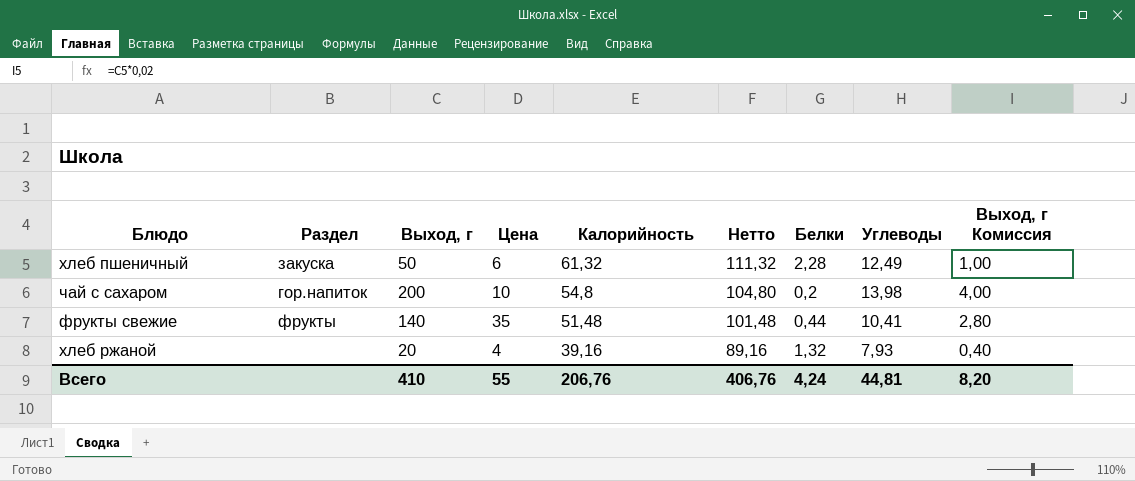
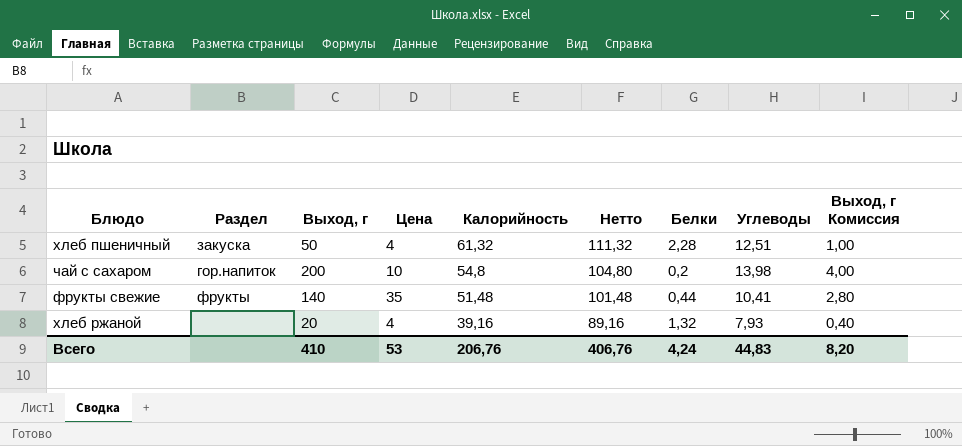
хлеб пшеничный | Цена: 6 -> 4
хлеб пшеничный | Углеводы: 12,49 -> 12,51
Всего | Цена: 55 -> 53
Всего | Углеводы: 44,81 -> 44,83

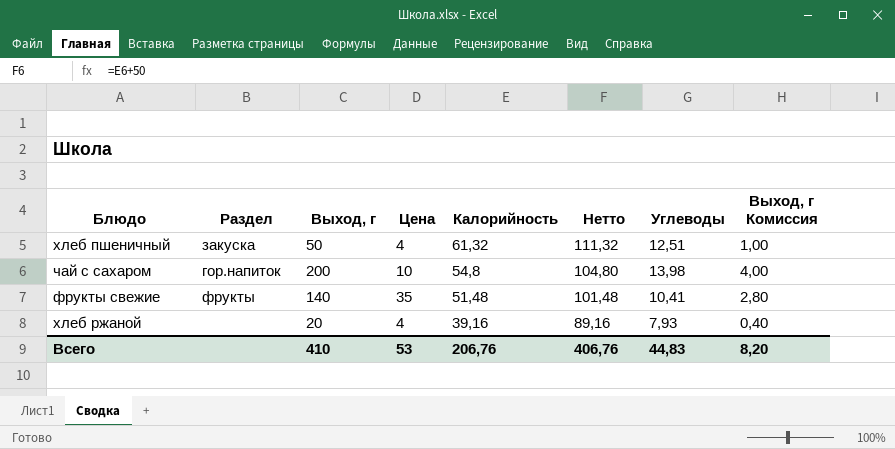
column Белки | position: 7 -> none

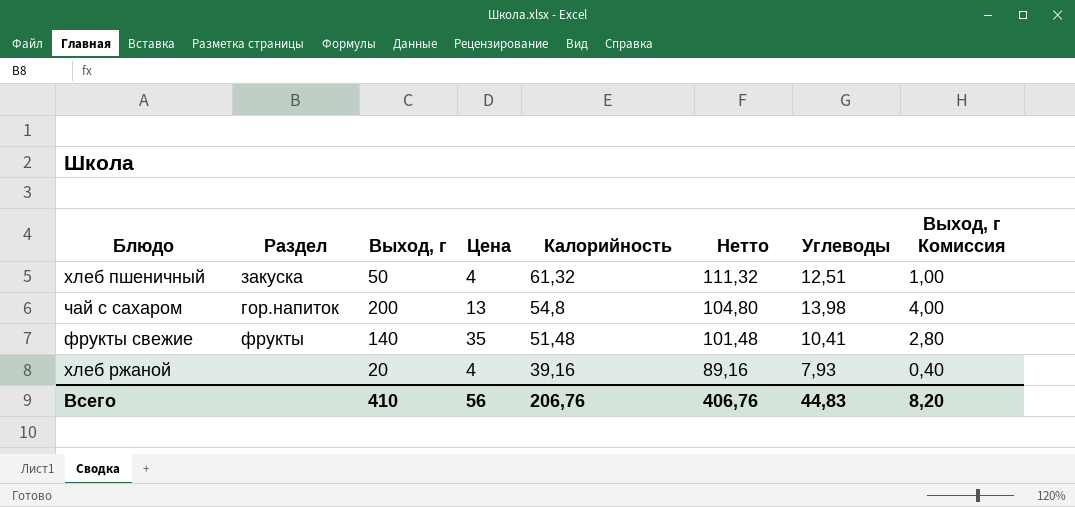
чай с сахаром | Цена: 10 -> 13
Всего | Цена: 53 -> 56

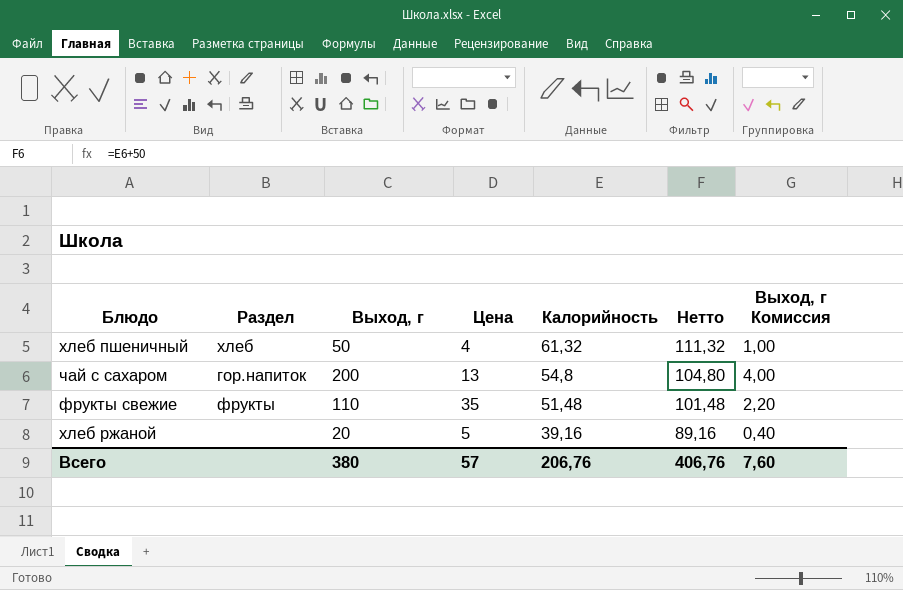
column Углеводы | position: 7 -> none
хлеб пшеничный | Раздел: закуска -> хлеб
фрукты свежие | Выход, г: 140 -> 110
фрукты свежие | Выход, г Комиссия: 2,80 -> 2,20
хлеб ржаной | Цена: 4 -> 5
Всего | Выход, г: 410 -> 380
Всего | Цена: 56 -> 57
Всего | Выход, г Комиссия: 8,20 -> 7,60

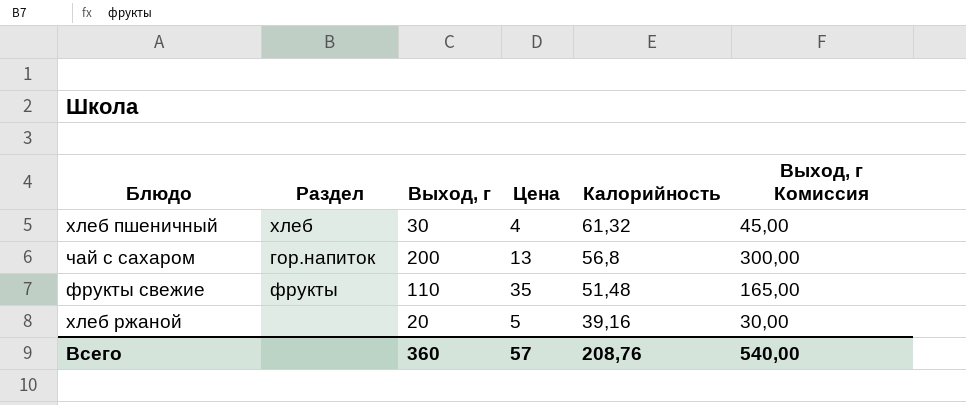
column Нетто | formula: [Калорийность] + 50 -> none
column Выход, г Комиссия | formula: [Выход, г] * 0,02 -> [Выход, г] * 1,5
хлеб пшеничный | Выход, г: 50 -> 30
чай с сахаром | Калорийность: 54,8 -> 56,8
Всего | Выход, г: 380 -> 360
Всего | Калорийность: 206,76 -> 208,76
Всего | Выход, г Комиссия: 7,60 -> 540,00

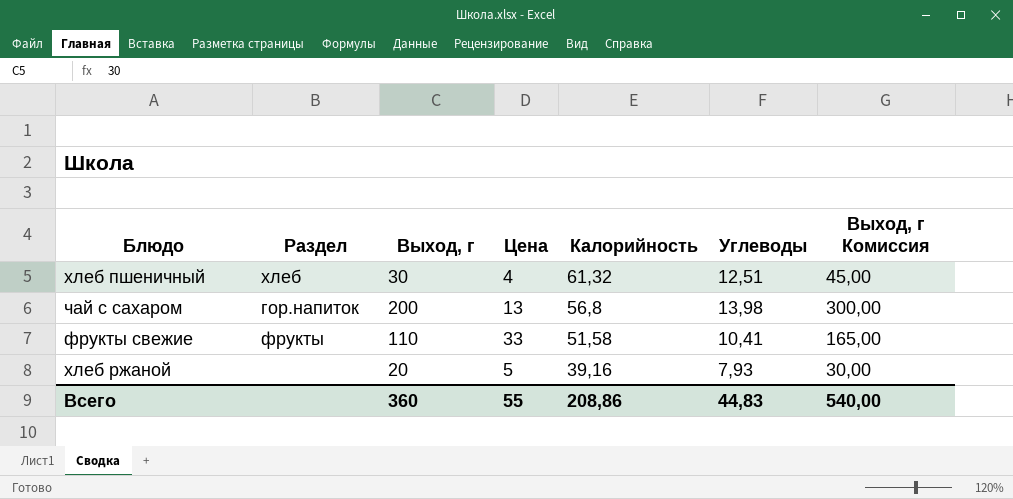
column Углеводы | position: none -> 6
фрукты свежие | Цена: 35 -> 33
фрукты свежие | Калорийность: 51,48 -> 51,58
Всего | Цена: 57 -> 55
Всего | Калорийность: 208,76 -> 208,86

